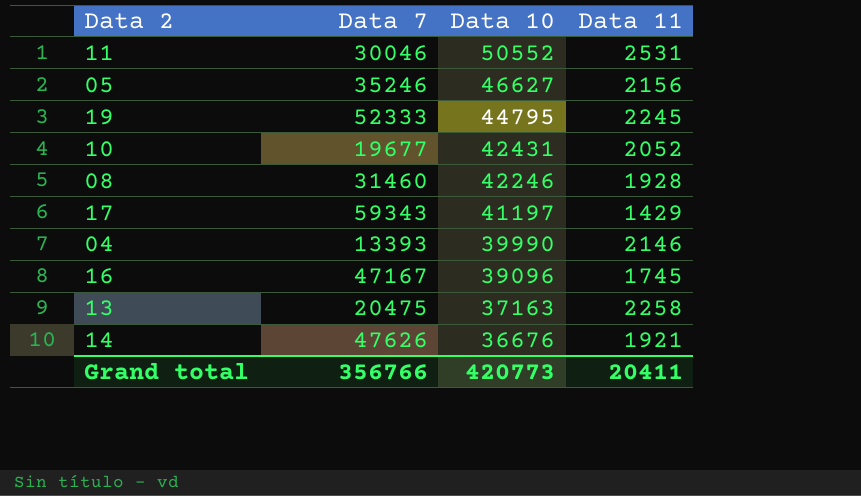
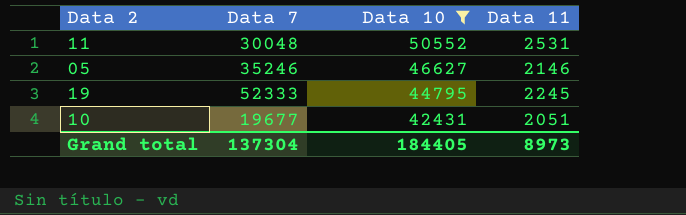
filter: none -> Data 10 >= 42431
11 | Data 7: 30046 -> 30048
05 | Data 11: 2156 -> 2146
10 | Data 11: 2052 -> 2051
Grand total | Data 7: 356766 -> 137304
Grand total | Data 10: 420773 -> 184405
Grand total | Data 11: 20411 -> 8973

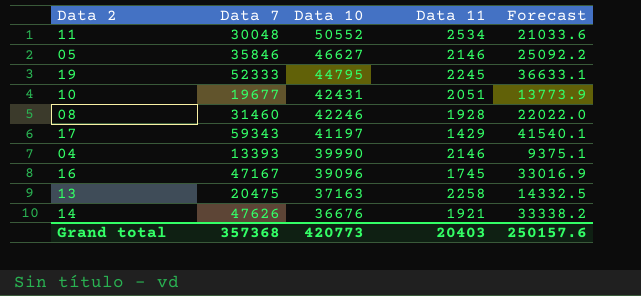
filter: Data 10 >= 42431 -> none
column Forecast | formula: none -> [Data 7] * 0.7
11 | Data 11: 2531 -> 2534
05 | Data 7: 35246 -> 35846
Grand total | Data 7: 137304 -> 357368
Grand total | Data 10: 184405 -> 420773
Grand total | Data 11: 8973 -> 20403

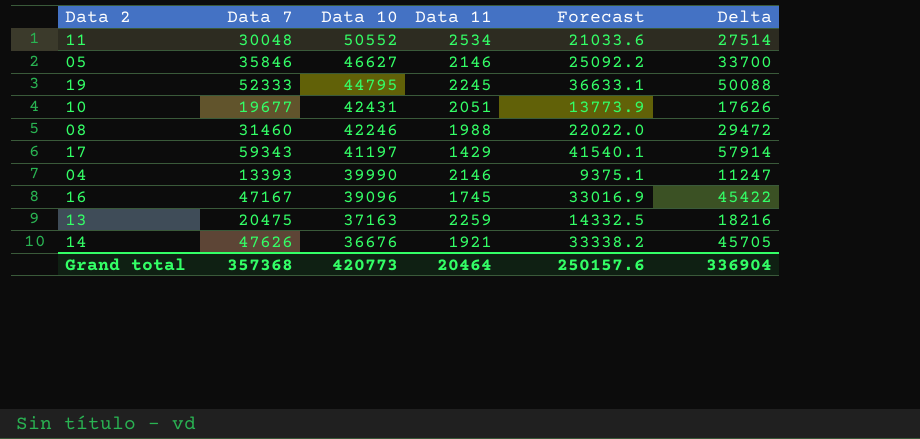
column Delta | formula: none -> [Data 7] - [Data 11]
08 | Data 11: 1928 -> 1988
13 | Data 11: 2258 -> 2259
Grand total | Data 11: 20403 -> 20464

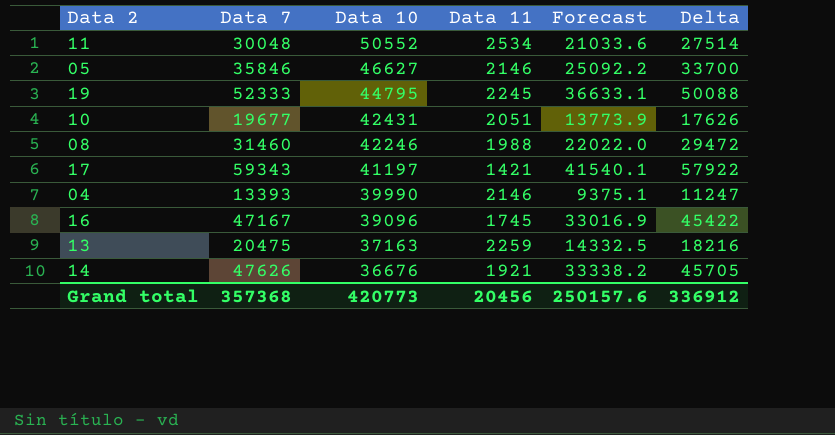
17 | Data 11: 1429 -> 1421
17 | Delta: 57914 -> 57922
Grand total | Data 11: 20464 -> 20456
Grand total | Delta: 336904 -> 336912

